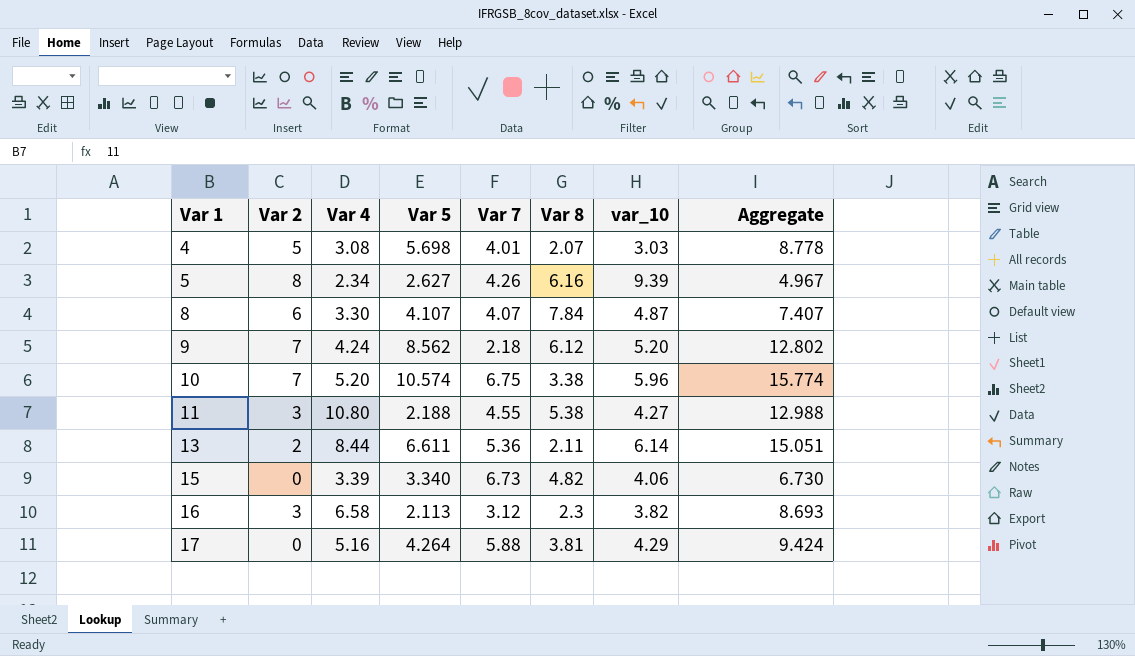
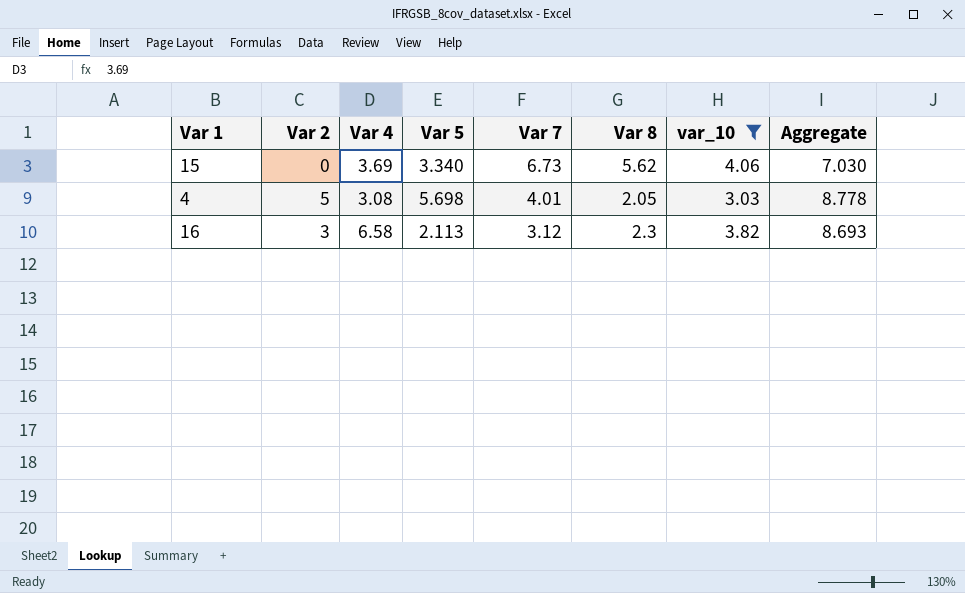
filter: none -> var_10 <= 4.06
row order: Var 1 ascending -> Var 7 descending
15 | Var 4: 3.39 -> 3.69
15 | Var 8: 4.82 -> 5.62
15 | Aggregate: 6.730 -> 7.030
4 | Var 8: 2.07 -> 2.05

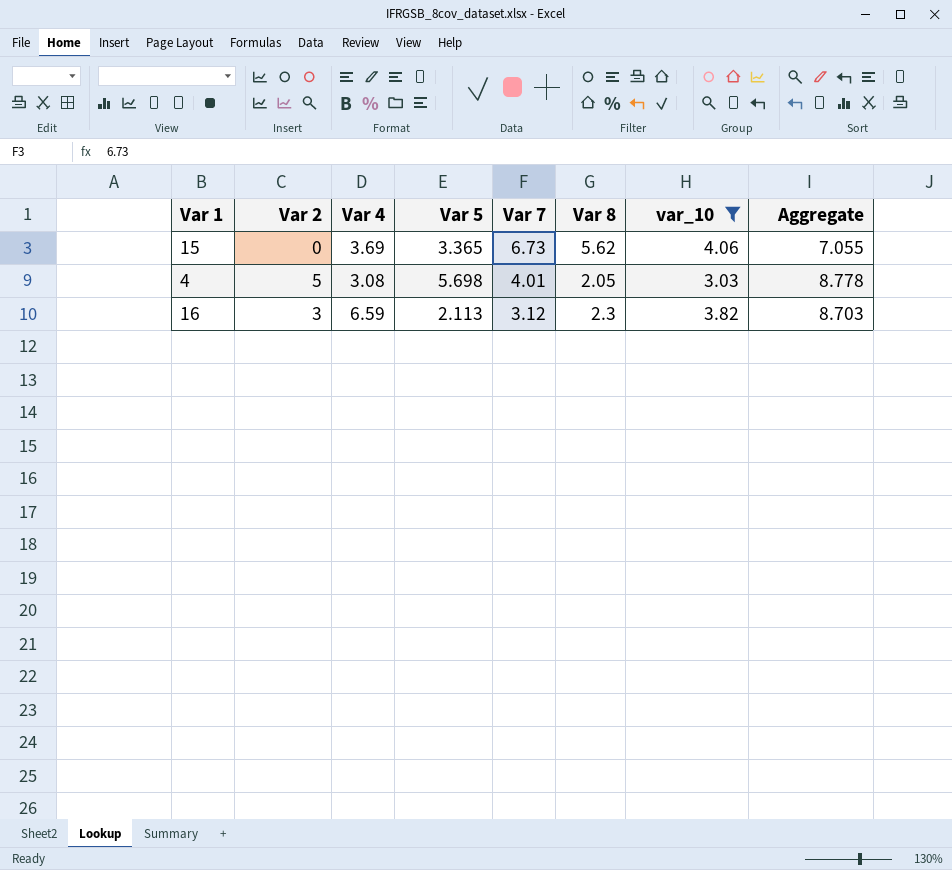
15 | Var 5: 3.340 -> 3.365
15 | Aggregate: 7.030 -> 7.055
16 | Var 4: 6.58 -> 6.59
16 | Aggregate: 8.693 -> 8.703

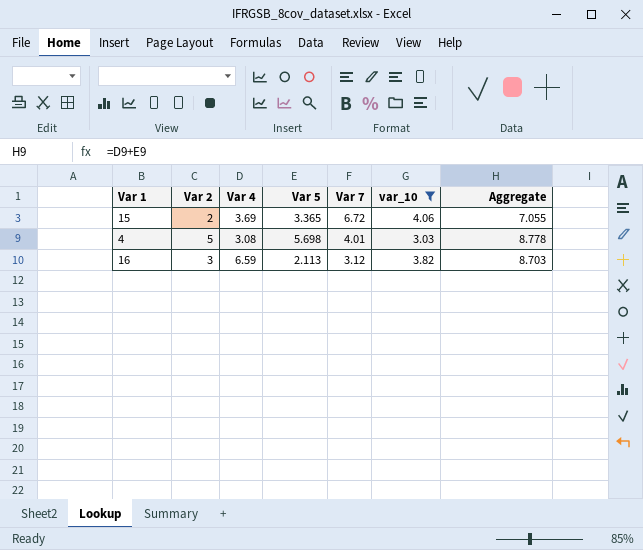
column Var 8 | position: 6 -> none
15 | Var 2: 0 -> 2
15 | Var 7: 6.73 -> 6.72

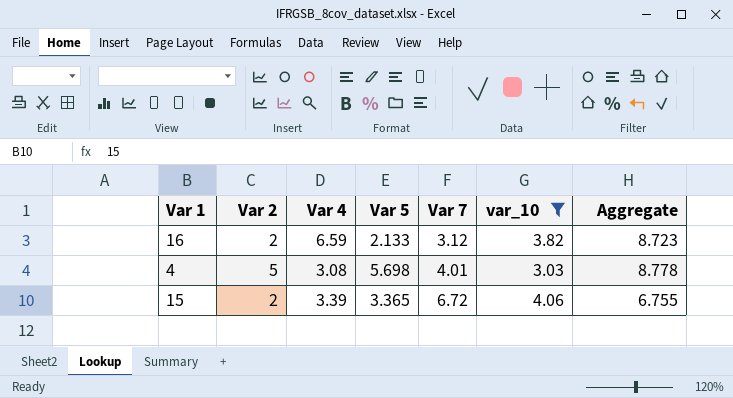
row order: Var 7 descending -> Var 7 ascending
16 | Var 2: 3 -> 2
16 | Var 5: 2.113 -> 2.133
16 | Aggregate: 8.703 -> 8.723
15 | Var 4: 3.69 -> 3.39
15 | Aggregate: 7.055 -> 6.755

